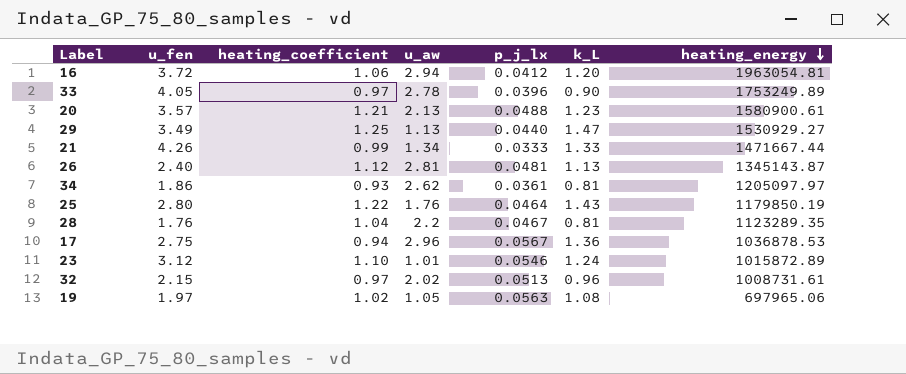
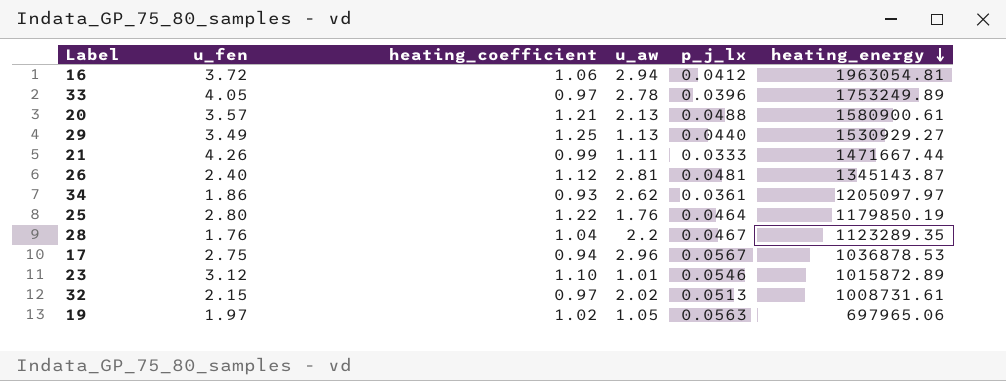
column k_L | position: 6 -> none
21 | u_aw: 1.34 -> 1.11

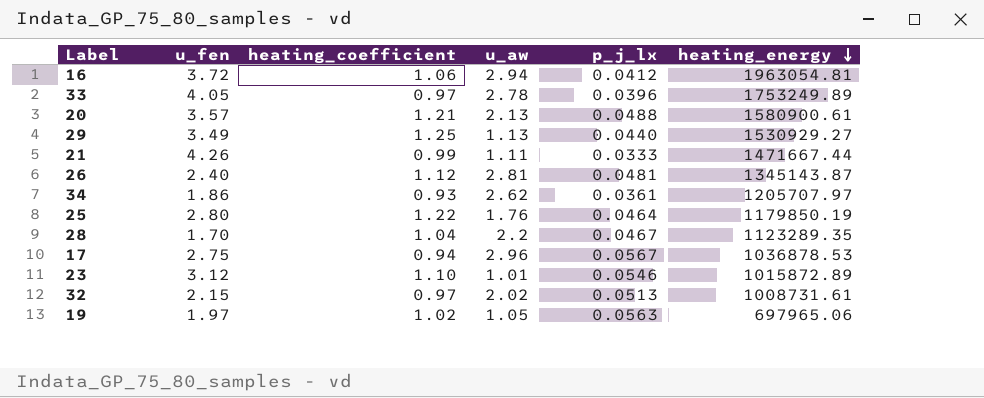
34 | heating_energy: 1205097.97 -> 1205707.97
28 | u_fen: 1.76 -> 1.70

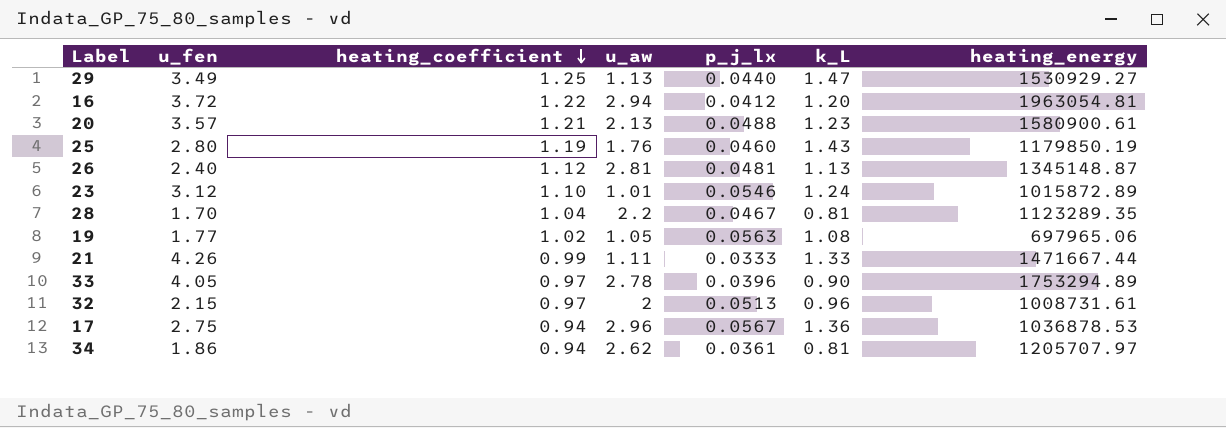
row order: heating_energy descending -> heating_coefficient descending
column k_L | position: none -> 6
16 | heating_coefficient: 1.06 -> 1.22
25 | heating_coefficient: 1.22 -> 1.19
25 | p_j_lx: 0.0464 -> 0.0460
26 | heating_energy: 1345143.87 -> 1345148.87
19 | u_fen: 1.97 -> 1.77
33 | heating_energy: 1753249.89 -> 1753294.89
32 | u_aw: 2.02 -> 2
34 | heating_coefficient: 0.93 -> 0.94

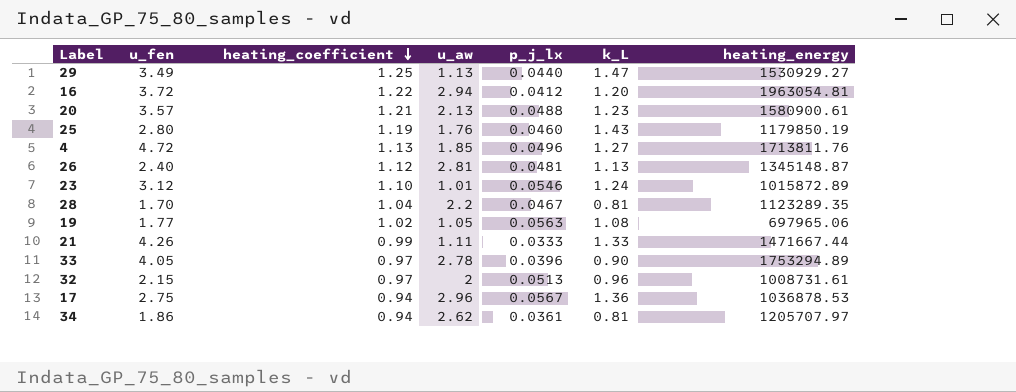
row 4: none -> 4.72 | 1.13 | 1.85 | 0.0496 | 1.27 | 1713811.76

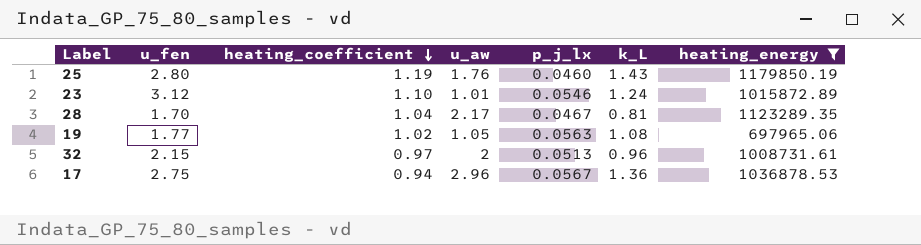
filter: none -> heating_energy <= 1179850.19
28 | u_aw: 2.2 -> 2.17

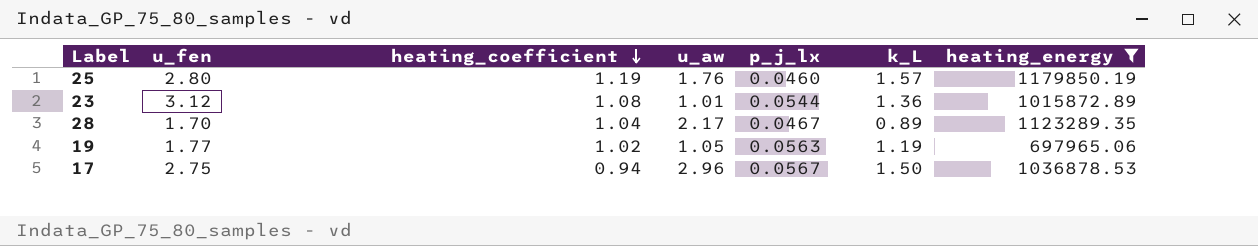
row 32: 2.15 | 0.97 | 2 | 0.0513 | 0.96 | 1008731.61 -> none
25 | k_L: 1.43 -> 1.57
23 | heating_coefficient: 1.10 -> 1.08
23 | p_j_lx: 0.0546 -> 0.0544
23 | k_L: 1.24 -> 1.36
28 | k_L: 0.81 -> 0.89
19 | k_L: 1.08 -> 1.19
17 | k_L: 1.36 -> 1.50

